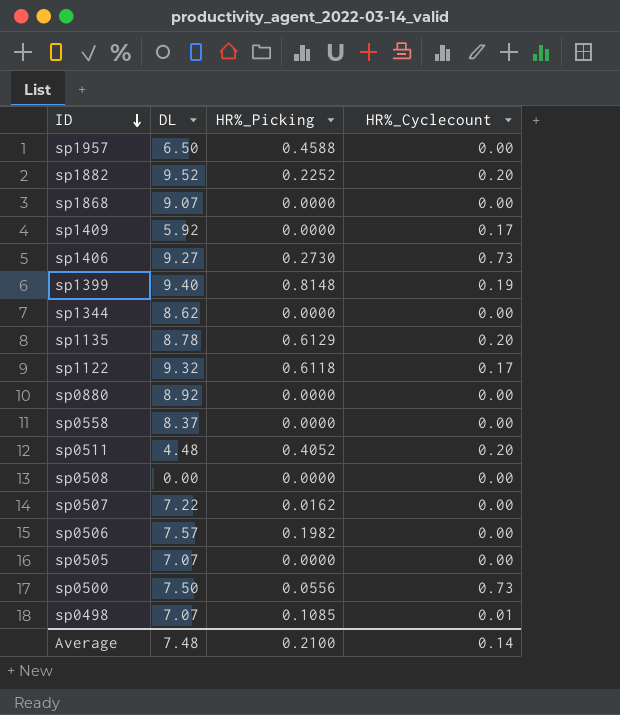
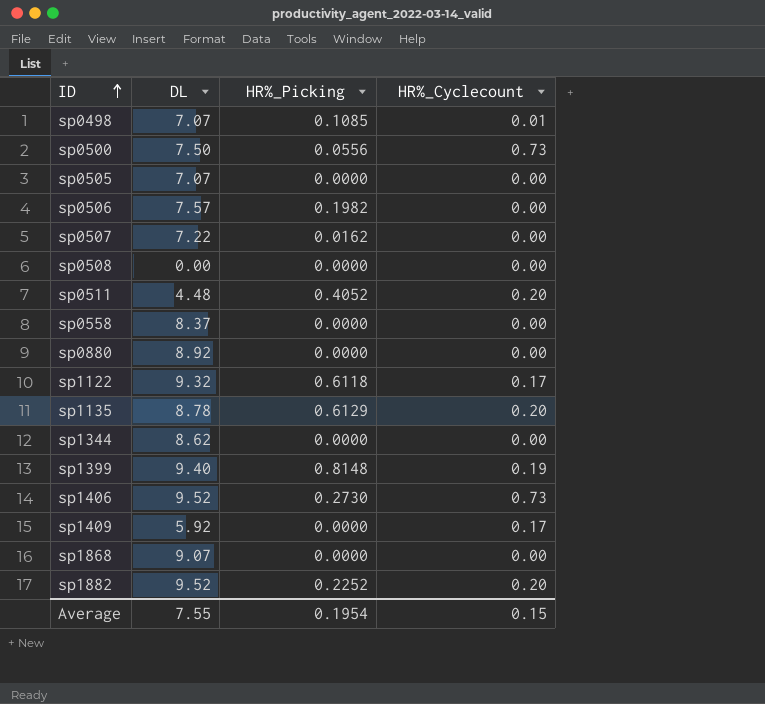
row order: ID descending -> ID ascending
row sp1957: 6.50 | 0.4588 | 0.00 -> none
sp1406 | DL: 9.27 -> 9.52
Average | DL: 7.48 -> 7.55
Average | HR%_Picking: 0.2100 -> 0.1954
Average | HR%_Cyclecount: 0.14 -> 0.15

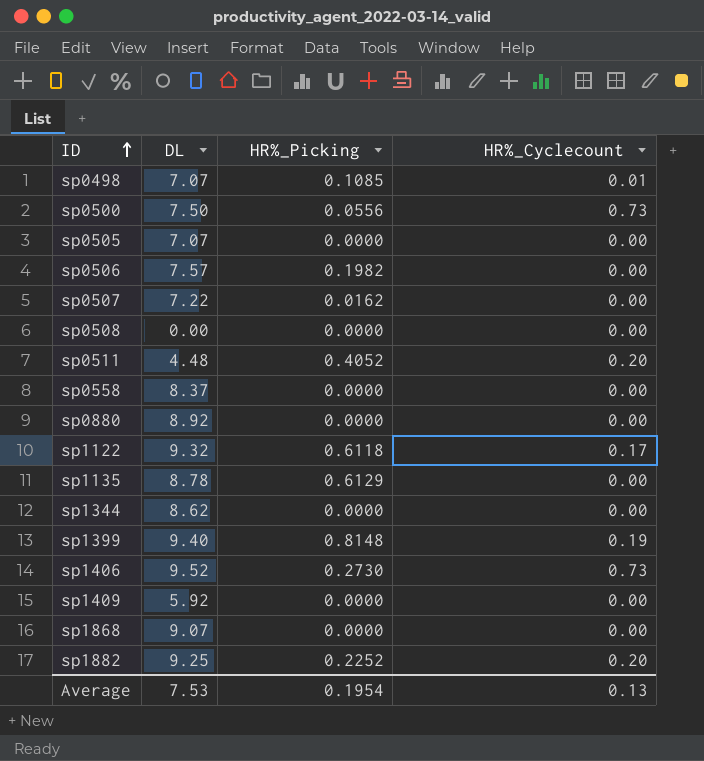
sp1135 | HR%_Cyclecount: 0.20 -> 0.00
sp1409 | HR%_Cyclecount: 0.17 -> 0.00
sp1882 | DL: 9.52 -> 9.25
Average | DL: 7.55 -> 7.53
Average | HR%_Cyclecount: 0.15 -> 0.13

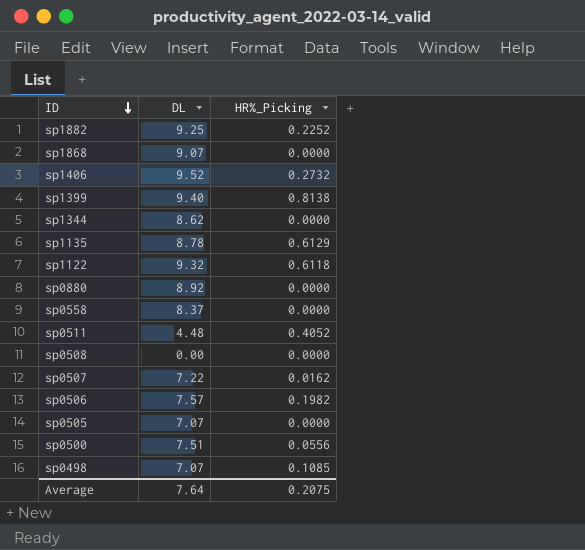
row order: ID ascending -> ID descending
column HR%_Cyclecount | position: 4 -> none
row sp1409: 5.92 | 0.0000 | 0.00 -> none
sp1406 | HR%_Picking: 0.2730 -> 0.2732
sp1399 | HR%_Picking: 0.8148 -> 0.8138
sp0500 | DL: 7.50 -> 7.51
Average | DL: 7.53 -> 7.64
Average | HR%_Picking: 0.1954 -> 0.2075

